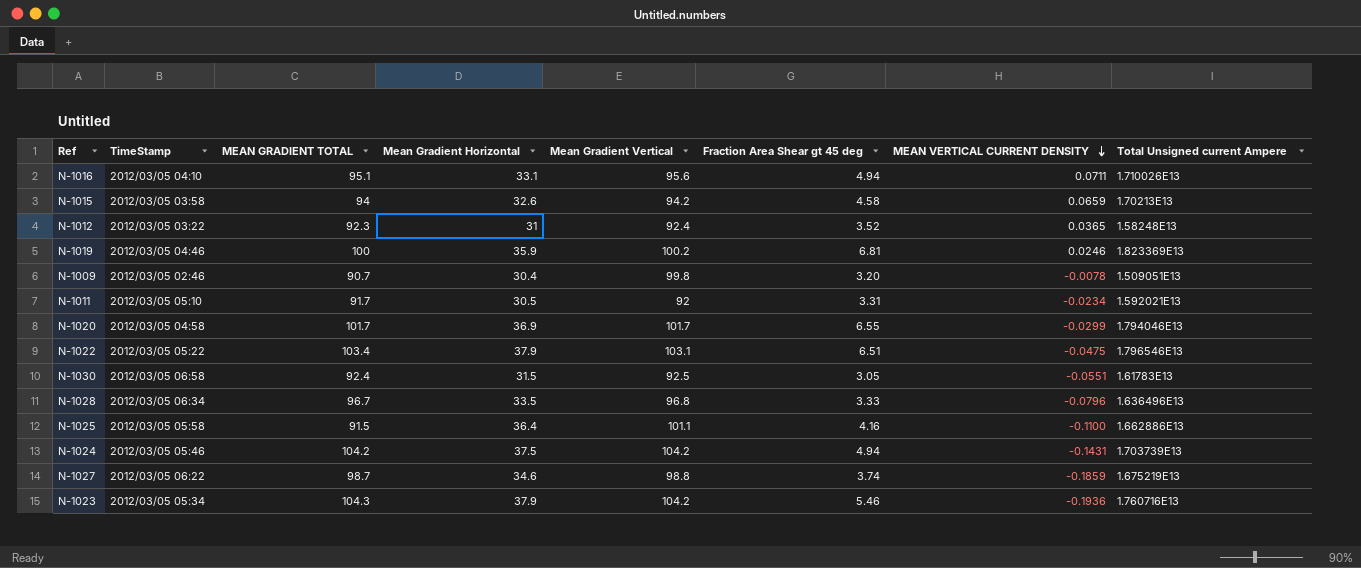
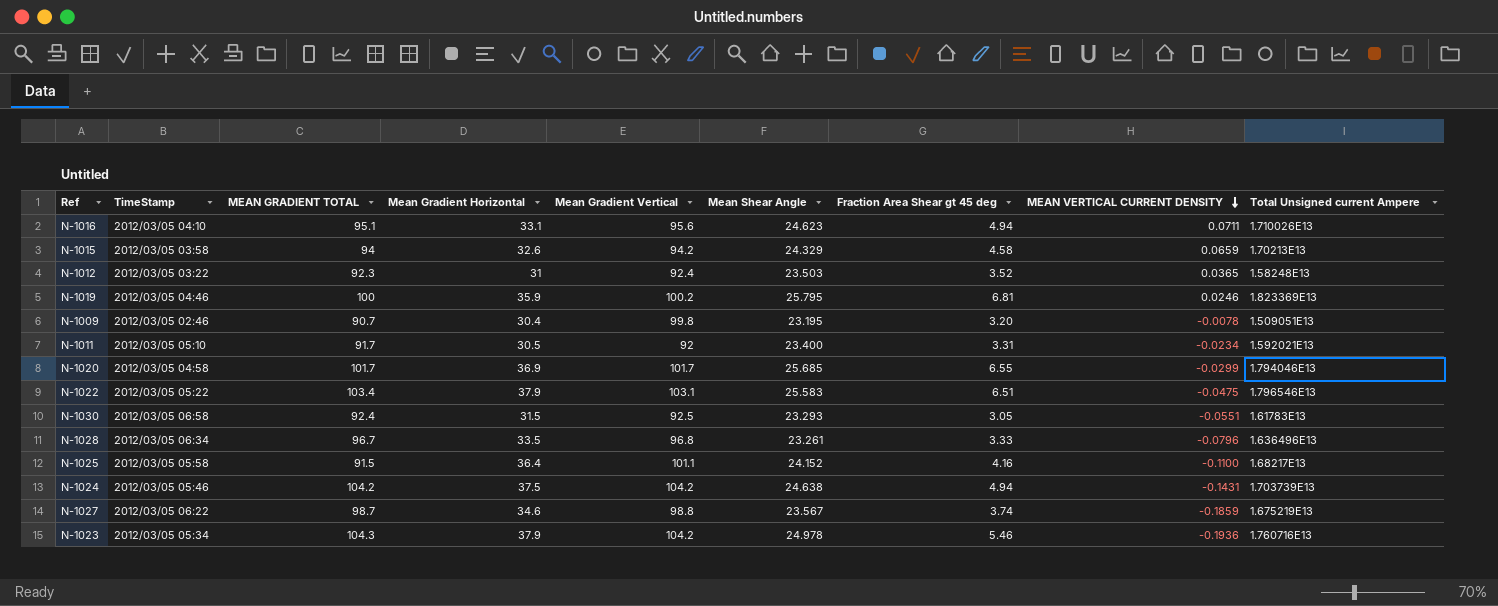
column Mean Shear Angle | position: none -> 6
N-1025 | Total Unsigned current Ampere: 1.662886E13 -> 1.68217E13

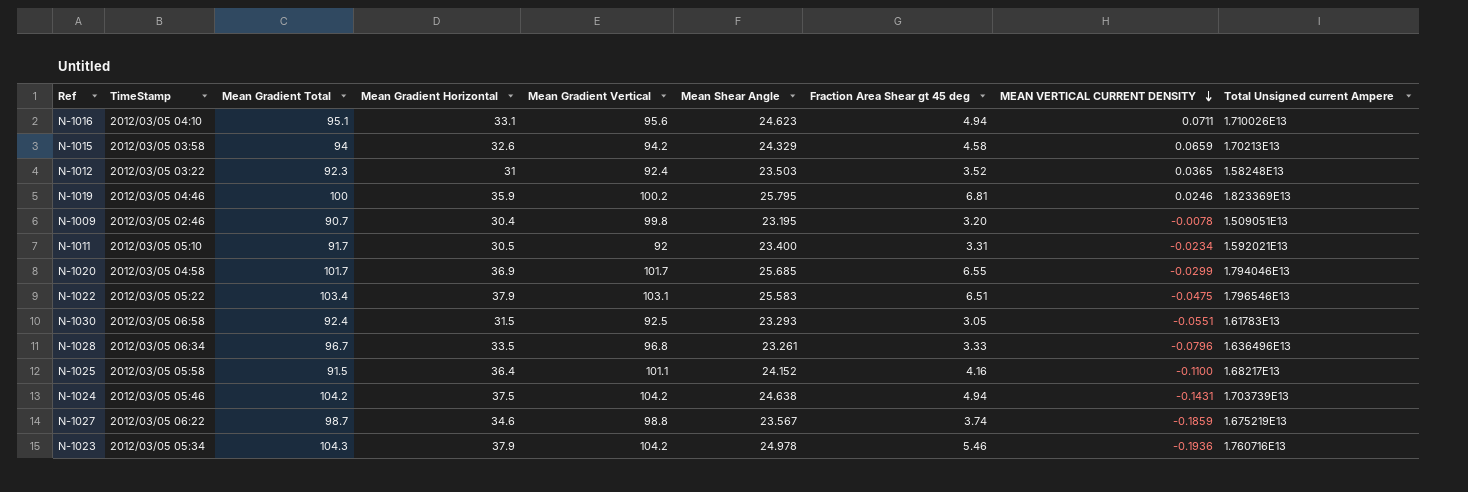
column name: MEAN GRADIENT TOTAL -> Mean Gradient Total

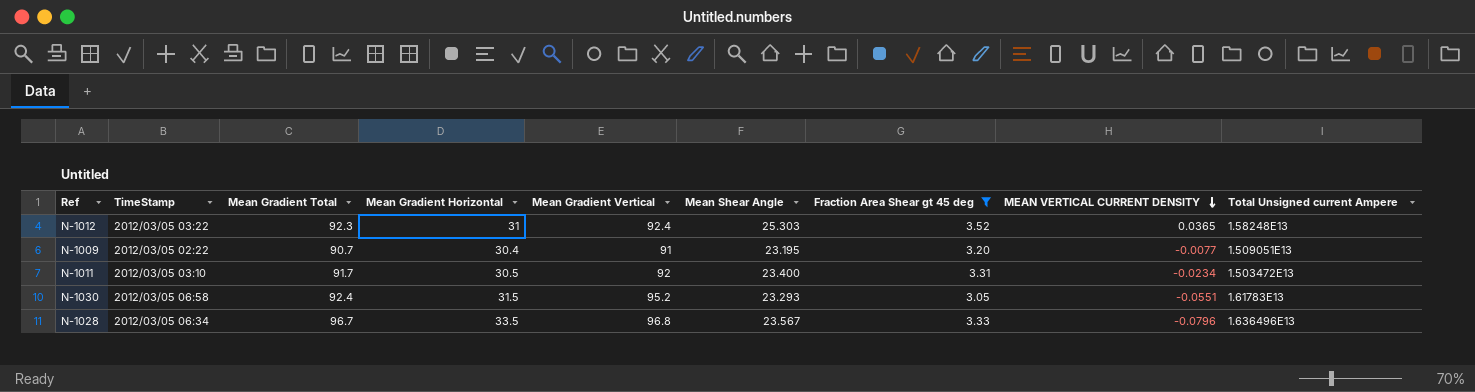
filter: none -> Fraction Area Shear gt 45 deg <= 3.52
N-1012 | Mean Shear Angle: 23.503 -> 25.303
N-1009 | TimeStamp: 2012/03/05 02:46 -> 2012/03/05 02:22
N-1009 | Mean Gradient Vertical: 99.8 -> 91
N-1009 | MEAN VERTICAL CURRENT DENSITY: -0.0078 -> -0.0077
N-1011 | TimeStamp: 2012/03/05 05:10 -> 2012/03/05 03:10
N-1011 | Total Unsigned current Ampere: 1.592021E13 -> 1.503472E13
N-1030 | Mean Gradient Vertical: 92.5 -> 95.2
N-1028 | Mean Shear Angle: 23.261 -> 23.567

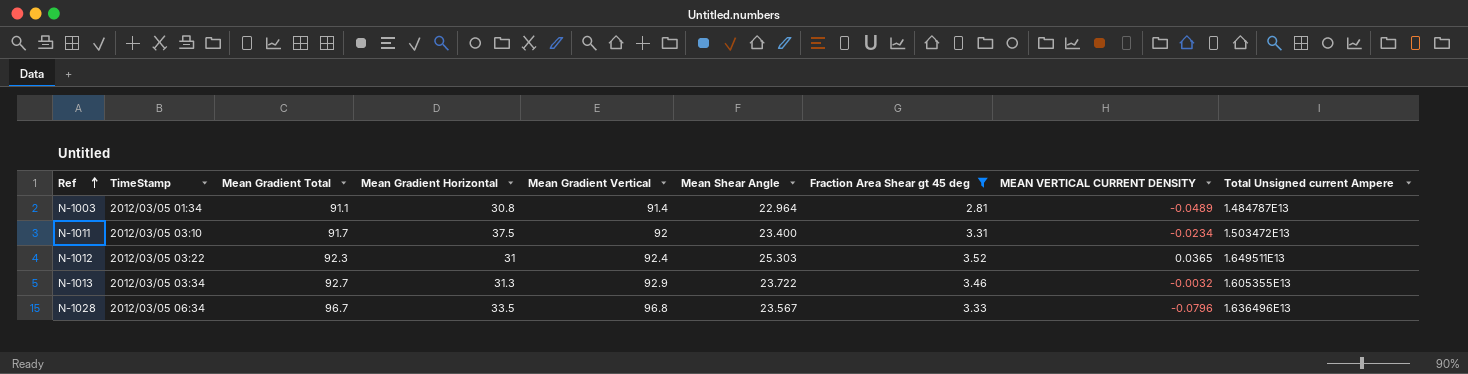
row order: MEAN VERTICAL CURRENT DENSITY descending -> Ref ascending
row N-1009: 2012/03/05 02:22 | 90.7 | 30.4 | 91 | 23.195 | 3.20 | -0.0077 | 1.509051E13 -> none
row N-1030: 2012/03/05 06:58 | 92.4 | 31.5 | 95.2 | 23.293 | 3.05 | -0.0551 | 1.61783E13 -> none
row N-1003: none -> 2012/03/05 01:34 | 91.1 | 30.8 | 91.4 | 22.964 | 2.81 | -0.0489 | 1.484787E13
N-1011 | Mean Gradient Horizontal: 30.5 -> 37.5
N-1012 | Total Unsigned current Ampere: 1.58248E13 -> 1.649511E13
row N-1013: none -> 2012/03/05 03:34 | 92.7 | 31.3 | 92.9 | 23.722 | 3.46 | -0.0032 | 1.605355E13

